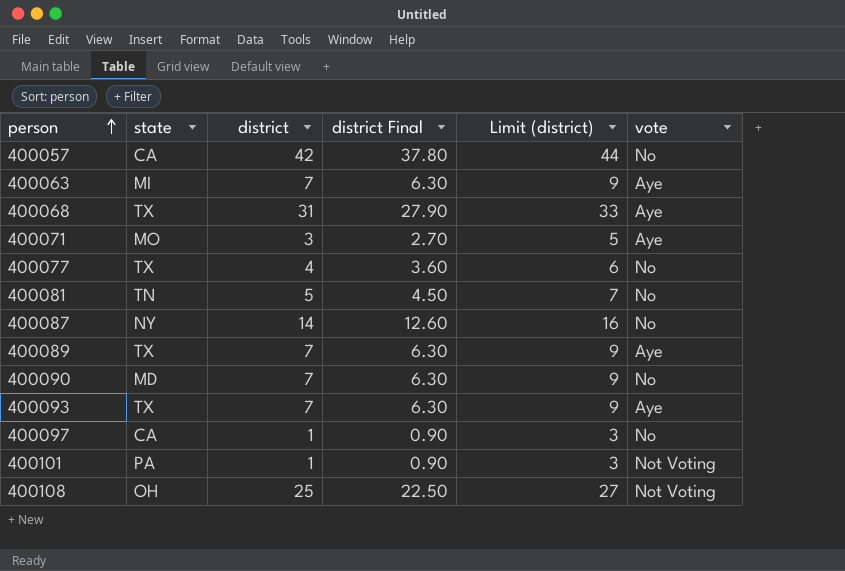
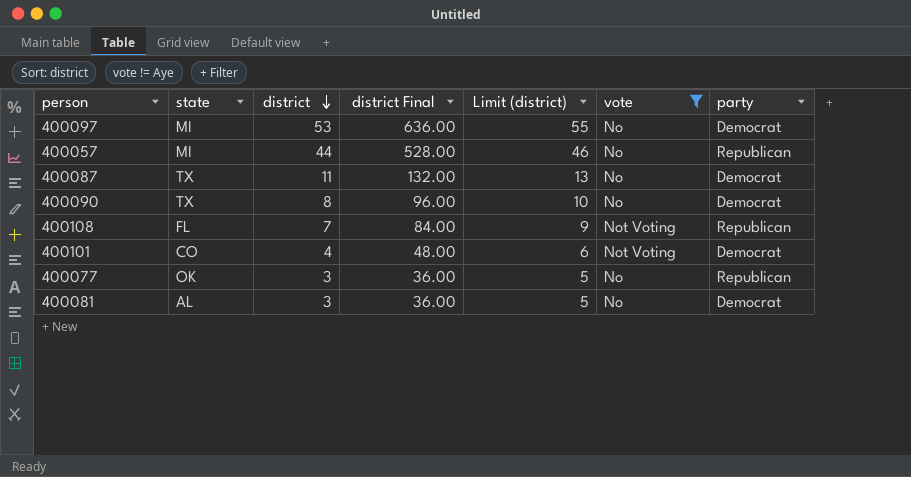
filter: none -> vote != Aye
row order: person ascending -> district descending
column district Final | formula: [district] * 0.9 -> [district] * 12
column party | position: none -> 7
400097 | state: CA -> MI
400097 | district: 1 -> 53
400097 | Limit (district): 3 -> 55
400057 | state: CA -> MI
400057 | district: 42 -> 44
400057 | Limit (district): 44 -> 46
400087 | state: NY -> TX
400087 | district: 14 -> 11
400087 | Limit (district): 16 -> 13
400090 | state: MD -> TX
400090 | district: 7 -> 8
400090 | Limit (district): 9 -> 10
400108 | state: OH -> FL
400108 | district: 25 -> 7
400108 | Limit (district): 27 -> 9
400101 | state: PA -> CO
400101 | district: 1 -> 4
400101 | Limit (district): 3 -> 6
400077 | state: TX -> OK
400077 | district: 4 -> 3
400077 | Limit (district): 6 -> 5
400081 | state: TN -> AL
400081 | district: 5 -> 3
400081 | Limit (district): 7 -> 5

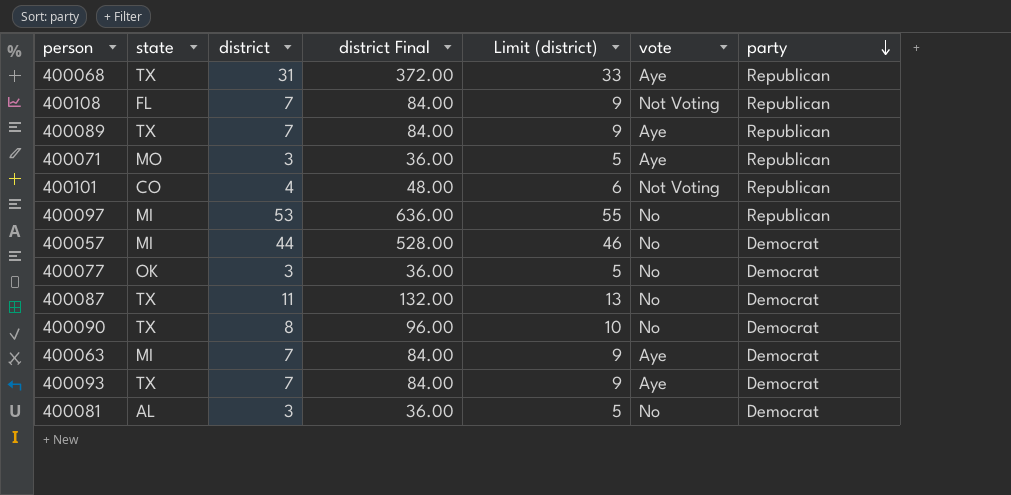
filter: vote != Aye -> none
row order: district descending -> party descending
400101 | party: Democrat -> Republican
400097 | party: Democrat -> Republican
400057 | party: Republican -> Democrat
400077 | party: Republican -> Democrat

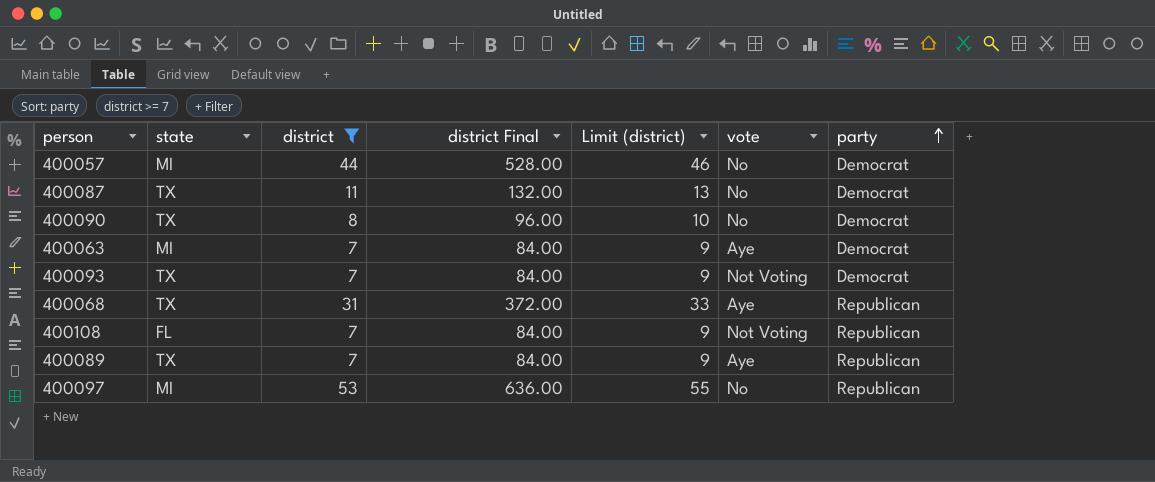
filter: none -> district >= 7
row order: party descending -> party ascending
400093 | vote: Aye -> Not Voting

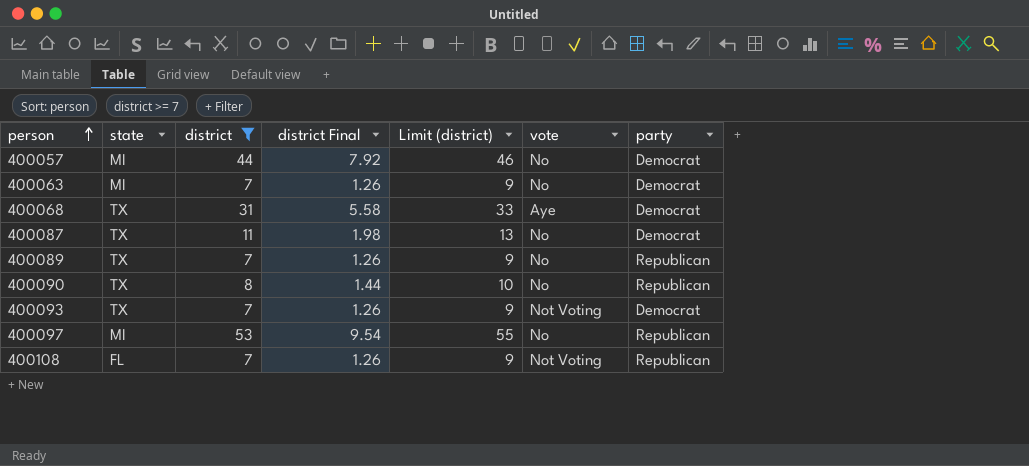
row order: party ascending -> person ascending
column district Final | formula: [district] * 12 -> [district] * 0.18
400063 | vote: Aye -> No
400068 | party: Republican -> Democrat
400089 | vote: Aye -> No
400090 | party: Democrat -> Republican

